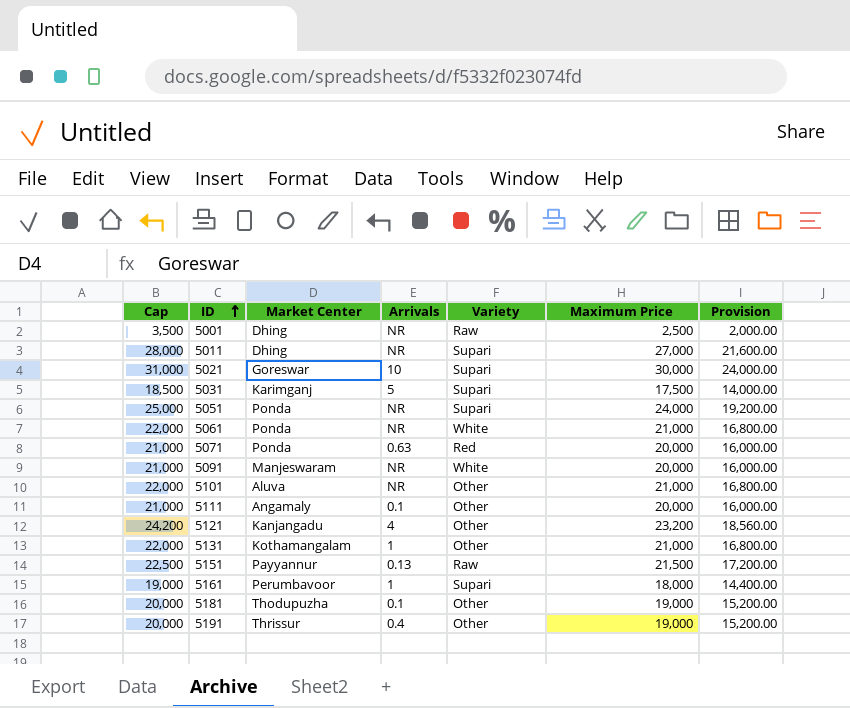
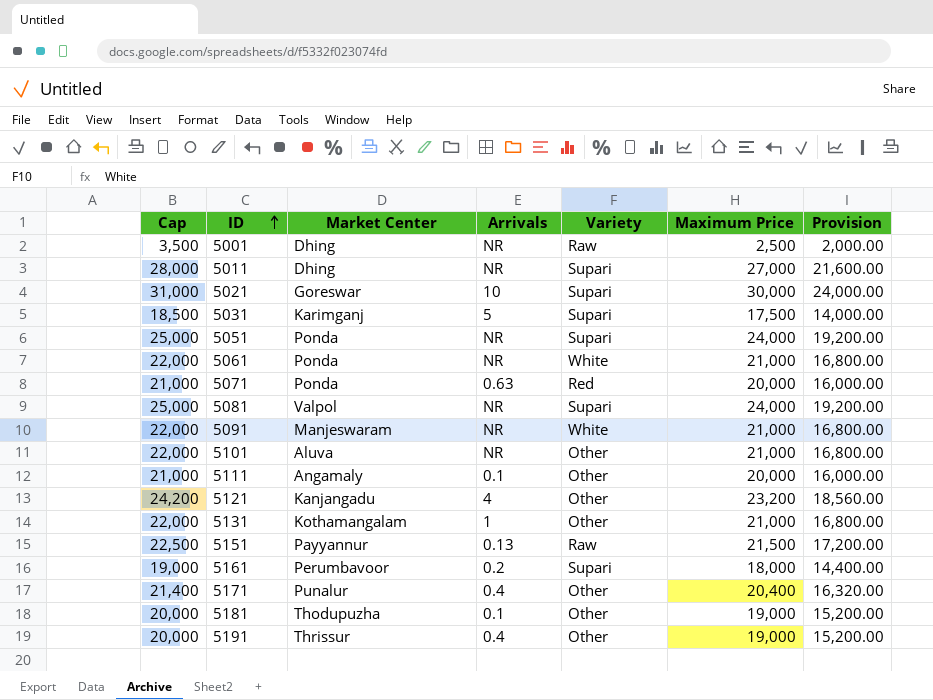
row 5081: none -> 25,000 | Valpol | NR | Supari | 24,000 | 19,200.00
5091 | Cap: 21,000 -> 22,000
5091 | Maximum Price: 20,000 -> 21,000
5091 | Provision: 16,000.00 -> 16,800.00
5161 | Arrivals: 1 -> 0.2
row 5171: none -> 21,400 | Punalur | 0.4 | Other | 20,400 | 16,320.00

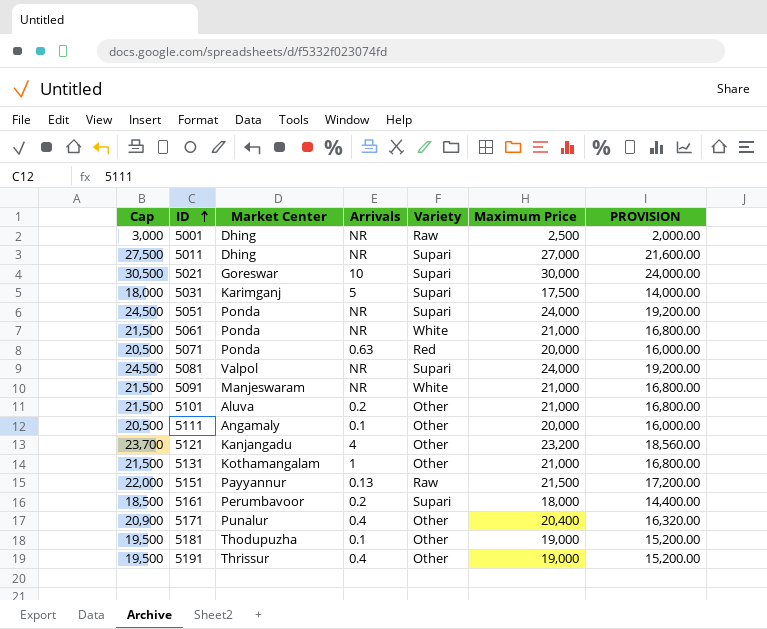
column Cap | formula: [Maximum Price] + 1000 -> [Maximum Price] + 500
column name: Provision -> PROVISION
5101 | Arrivals: NR -> 0.2

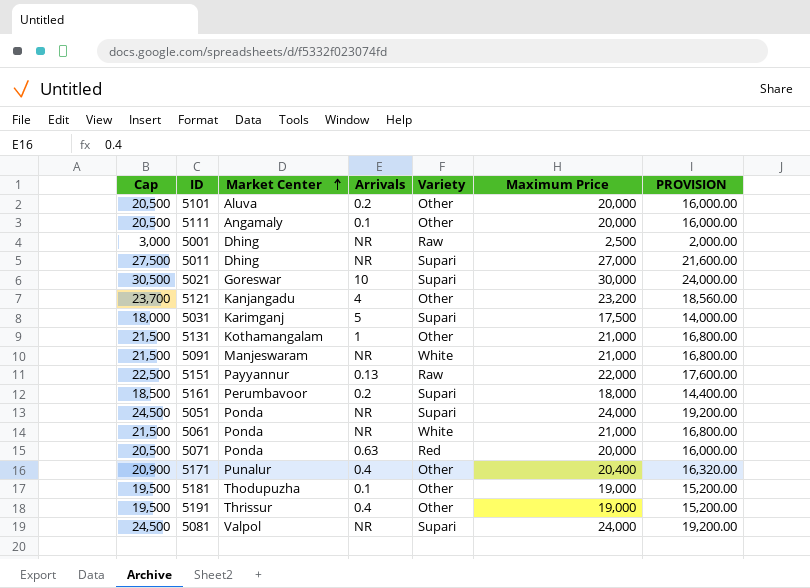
row order: ID ascending -> Market Center ascending
5101 | Cap: 21,500 -> 20,500
5101 | Maximum Price: 21,000 -> 20,000
5101 | PROVISION: 16,800.00 -> 16,000.00
5151 | Cap: 22,000 -> 22,500
5151 | Maximum Price: 21,500 -> 22,000
5151 | PROVISION: 17,200.00 -> 17,600.00

